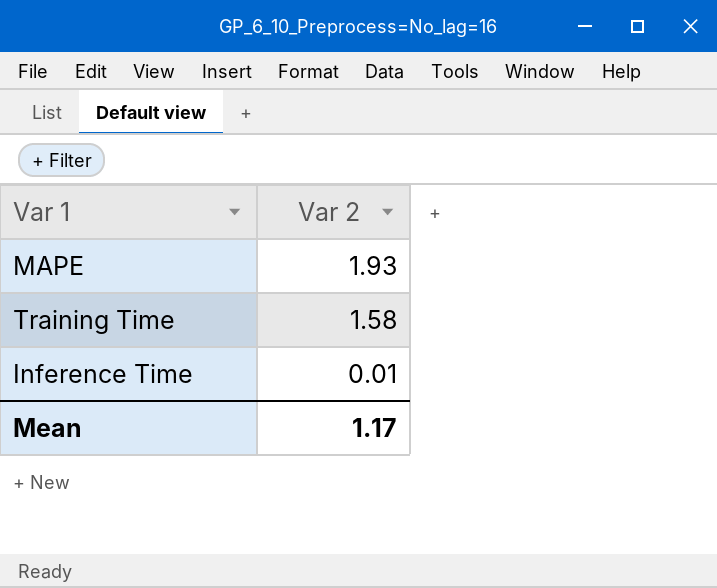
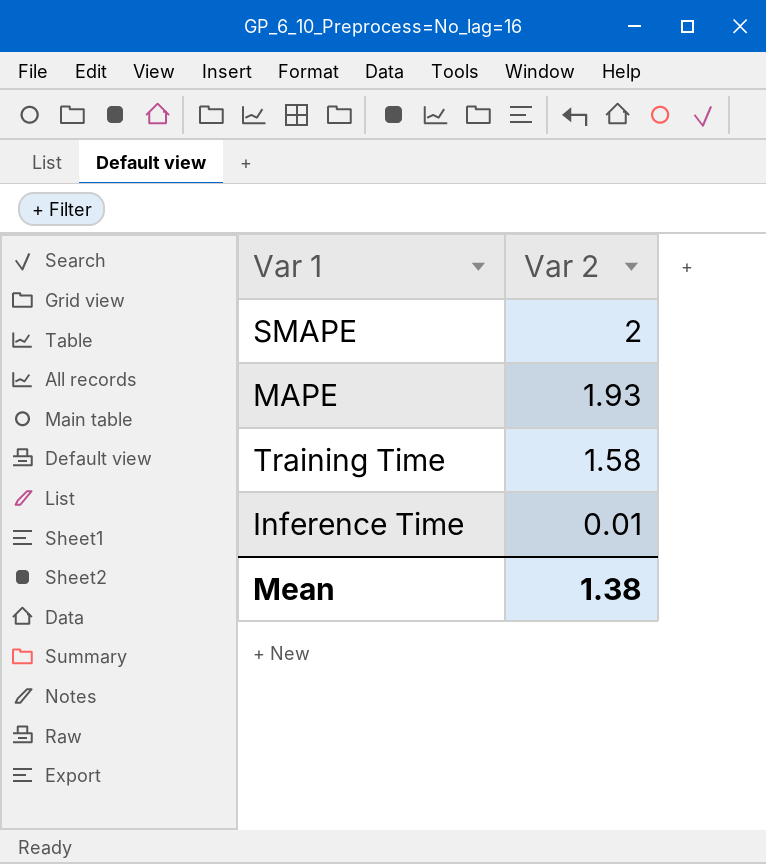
row SMAPE: none -> 2
Mean | Var 2: 1.17 -> 1.38

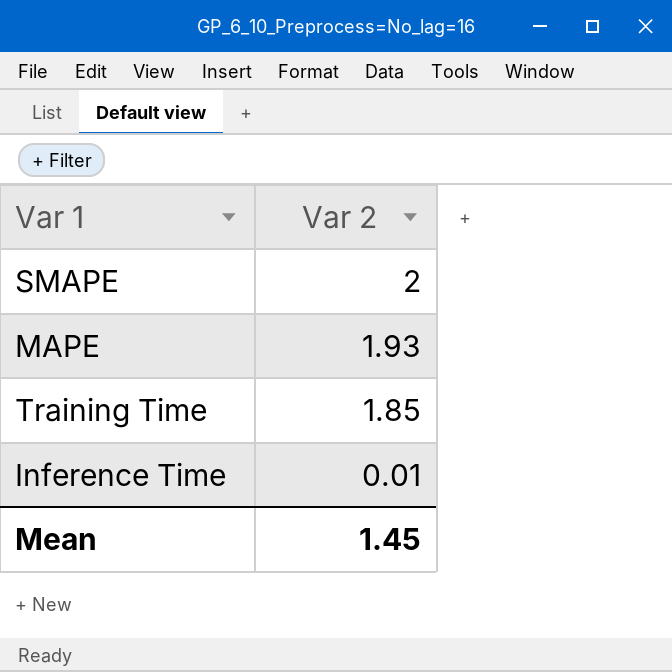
Training Time | Var 2: 1.58 -> 1.85
Mean | Var 2: 1.38 -> 1.45

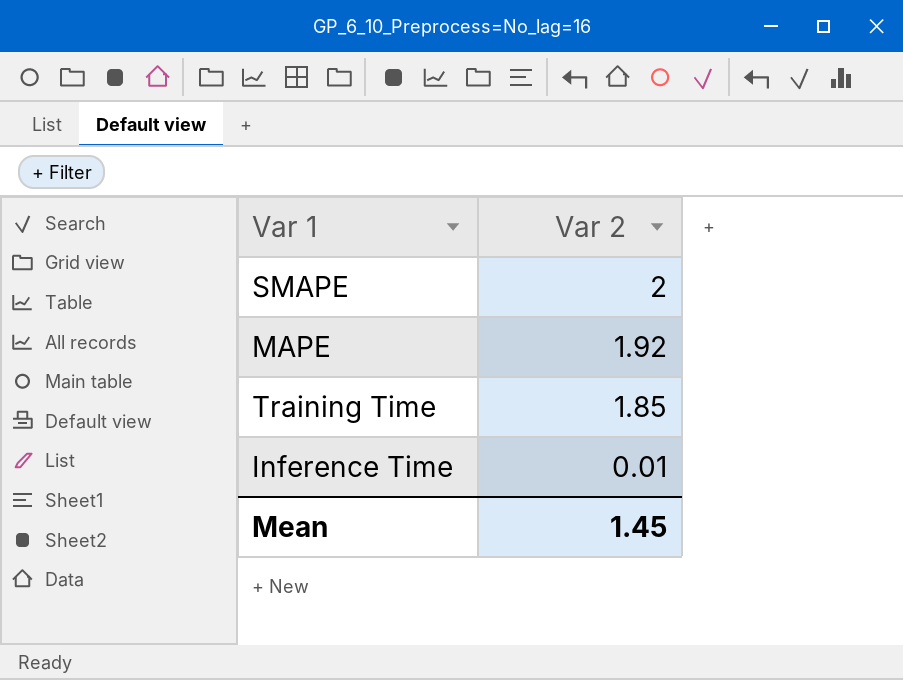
MAPE | Var 2: 1.93 -> 1.92

